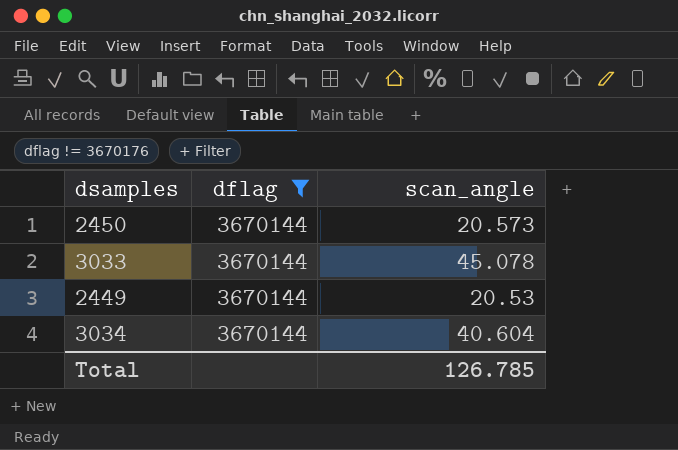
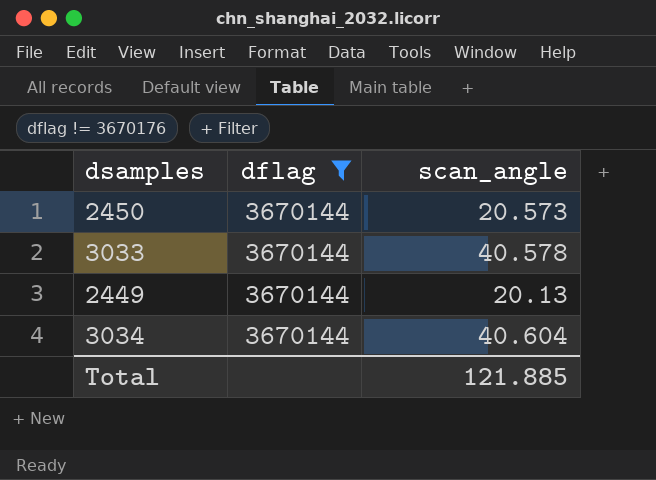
3033 | scan_angle: 45.078 -> 40.578
2449 | scan_angle: 20.53 -> 20.13
Total | scan_angle: 126.785 -> 121.885

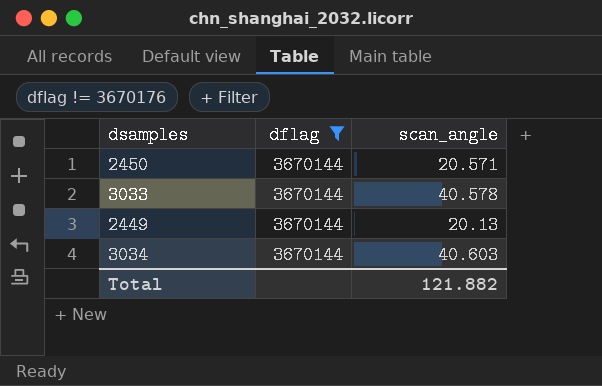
2450 | scan_angle: 20.573 -> 20.571
3034 | scan_angle: 40.604 -> 40.603
Total | scan_angle: 121.885 -> 121.882

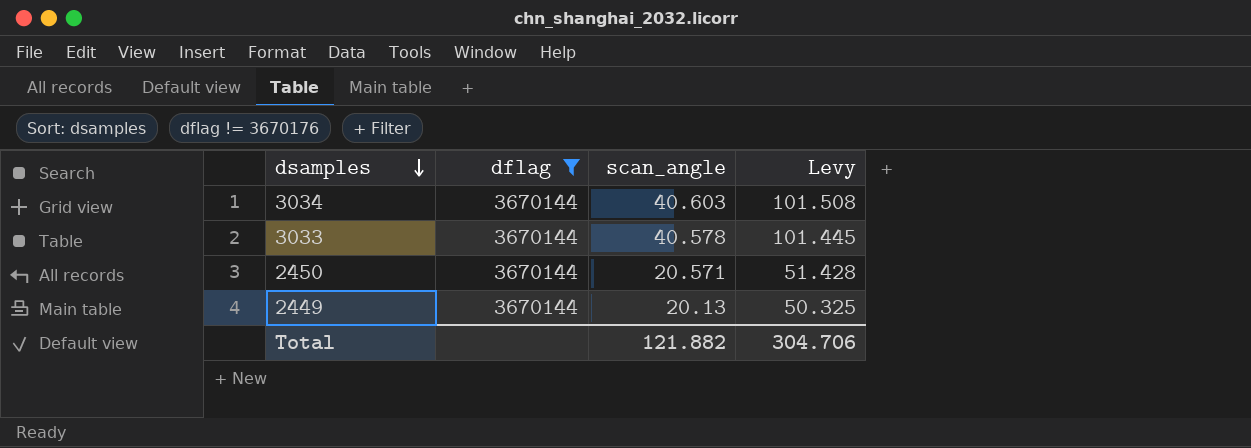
row order: none -> dsamples descending
column Levy | formula: none -> [scan_angle] * 2.5

